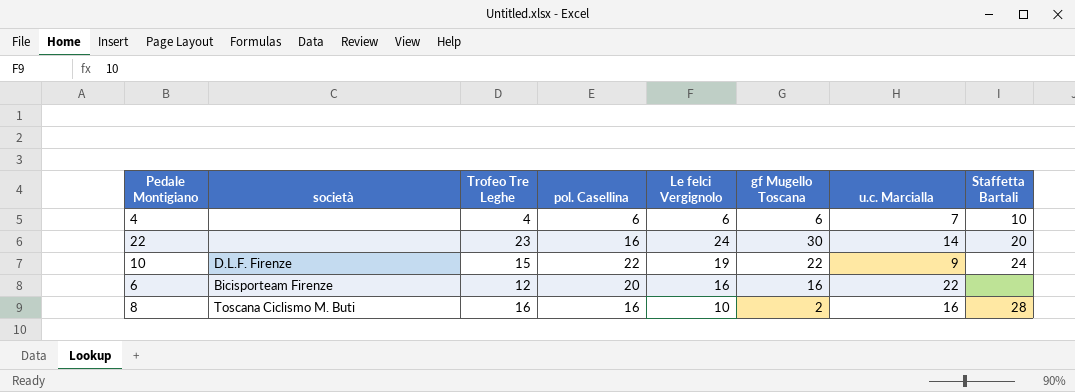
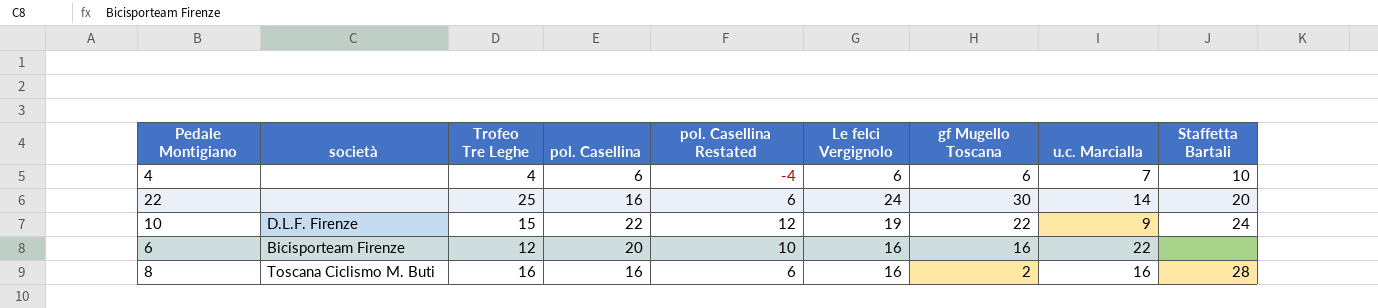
column pol. Casellina Restated | formula: none -> [pol. Casellina] - 10
22 | Trofeo Tre Leghe: 23 -> 25
8 | Le felci Vergignolo: 10 -> 16

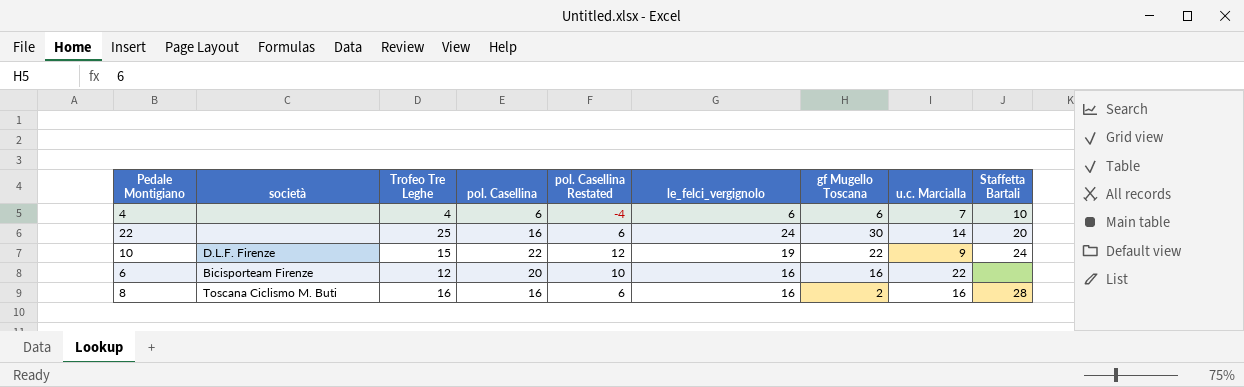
column name: Le felci Vergignolo -> le_felci_vergignolo

